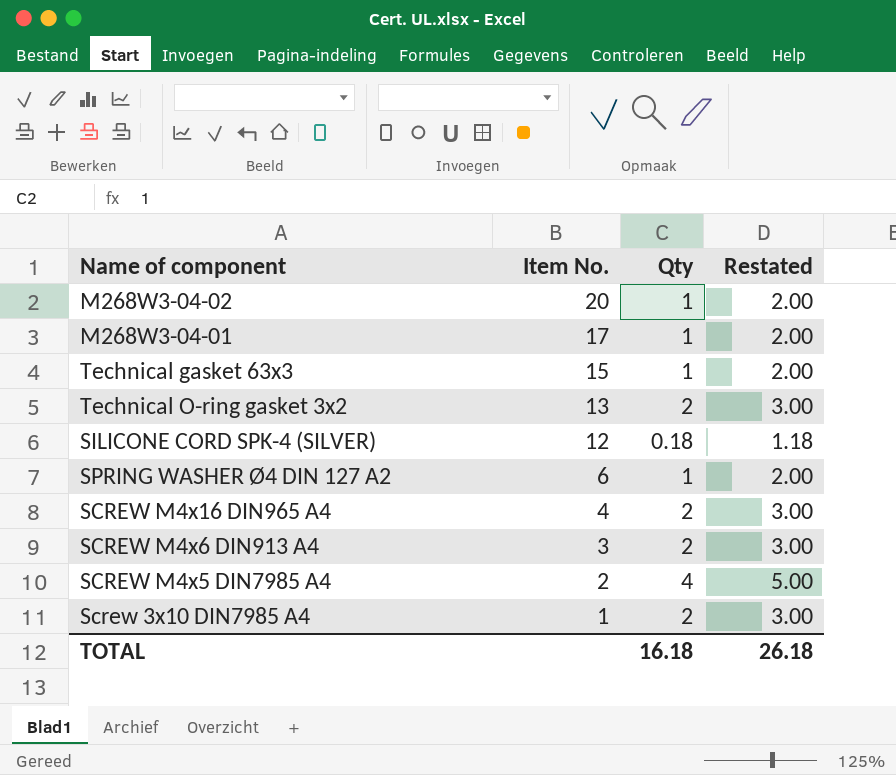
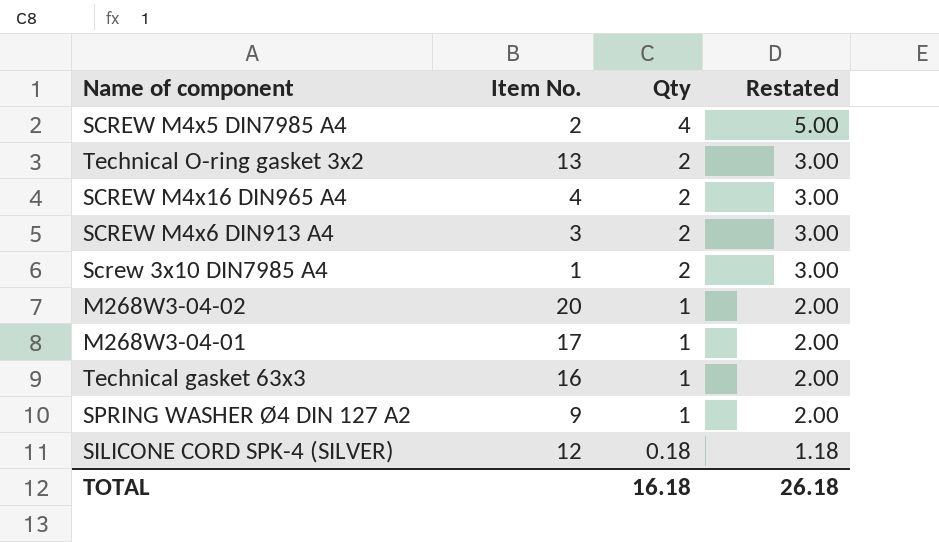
row order: Item No. descending -> Qty descending
Technical gasket 63x3 | Item No.: 15 -> 16
SPRING WASHER Ø4 DIN 127 A2 | Item No.: 6 -> 9

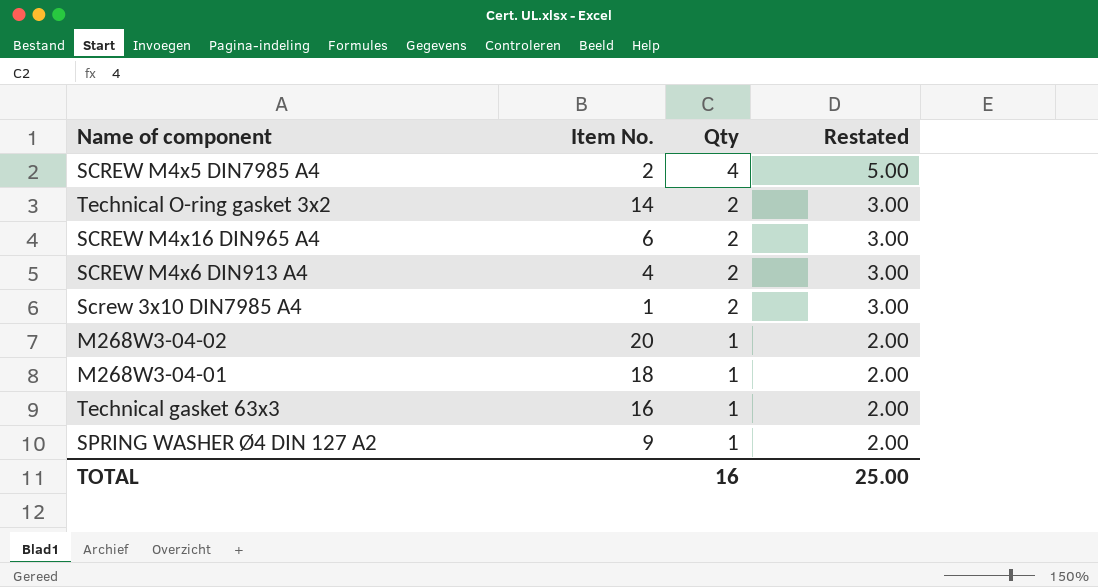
row SILICONE CORD SPK-4 (SILVER): 12 | 0.18 | 1.18 -> none
Technical O-ring gasket 3x2 | Item No.: 13 -> 14
SCREW M4x16 DIN965 A4 | Item No.: 4 -> 6
SCREW M4x6 DIN913 A4 | Item No.: 3 -> 4
M268W3-04-01 | Item No.: 17 -> 18
TOTAL | Qty: 16.18 -> 16
TOTAL | Restated: 26.18 -> 25.00

